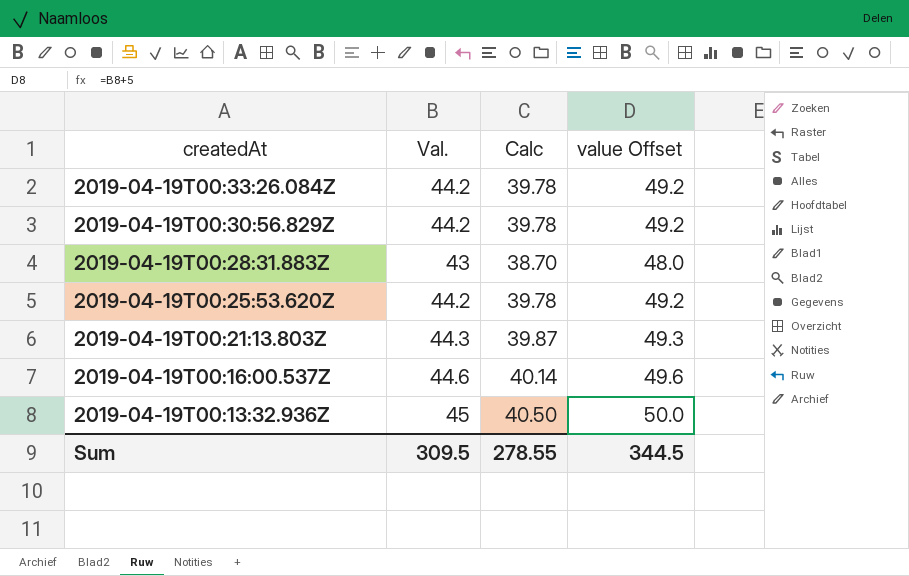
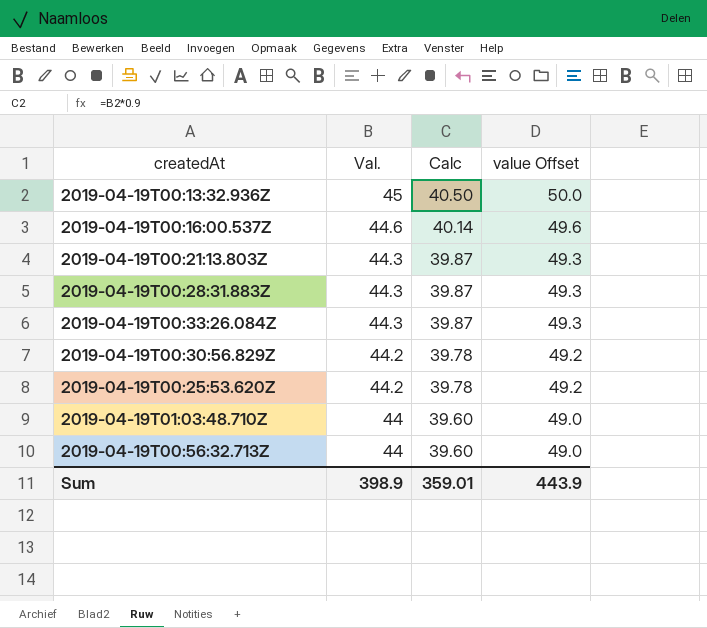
row order: createdAt descending -> Val. descending
2019-04-19T00:28:31.883Z | Val.: 43 -> 44.3
2019-04-19T00:28:31.883Z | Calc: 38.70 -> 39.87
2019-04-19T00:28:31.883Z | value Offset: 48.0 -> 49.3
2019-04-19T00:33:26.084Z | Val.: 44.2 -> 44.3
2019-04-19T00:33:26.084Z | Calc: 39.78 -> 39.87
2019-04-19T00:33:26.084Z | value Offset: 49.2 -> 49.3
row 2019-04-19T01:03:48.710Z: none -> 44 | 39.60 | 49.0
row 2019-04-19T00:56:32.713Z: none -> 44 | 39.60 | 49.0
Sum | Val.: 309.5 -> 398.9
Sum | Calc: 278.55 -> 359.01
Sum | value Offset: 344.5 -> 443.9

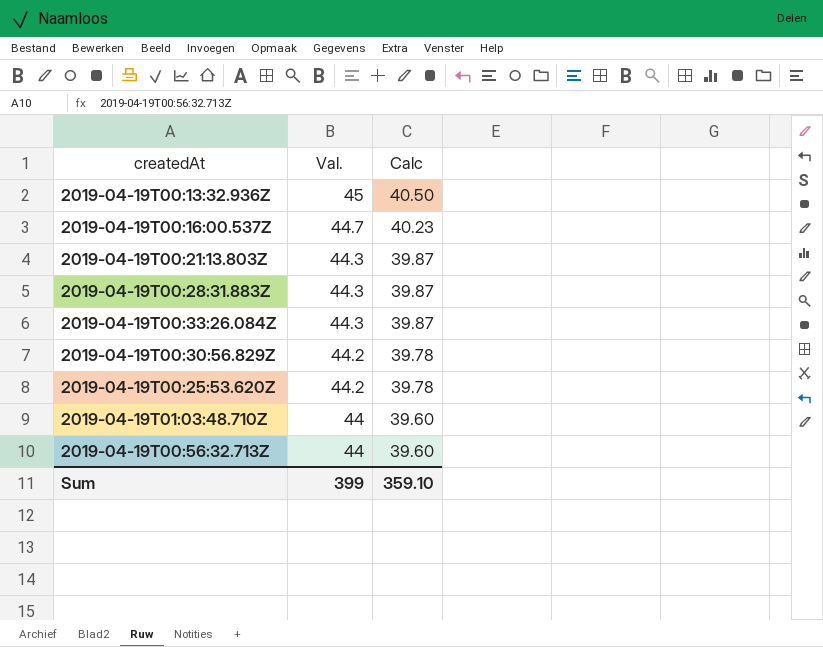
column value Offset | formula: [Val.] + 5 -> none
2019-04-19T00:16:00.537Z | Val.: 44.6 -> 44.7
2019-04-19T00:16:00.537Z | Calc: 40.14 -> 40.23
Sum | Val.: 398.9 -> 399
Sum | Calc: 359.01 -> 359.10

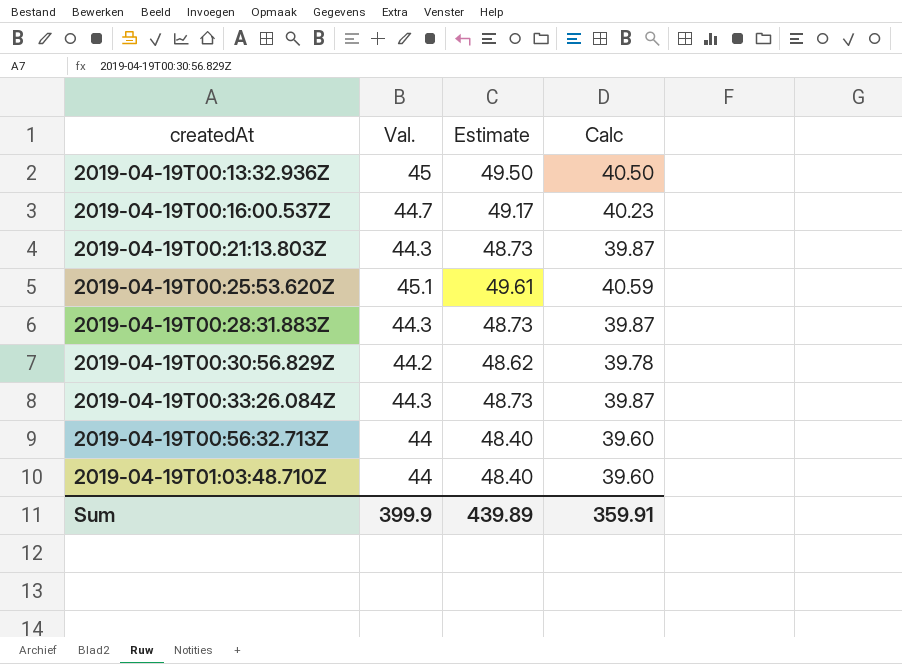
row order: Val. descending -> createdAt ascending
column Estimate | formula: none -> [Val.] * 1.1
2019-04-19T00:25:53.620Z | Val.: 44.2 -> 45.1
2019-04-19T00:25:53.620Z | Calc: 39.78 -> 40.59
Sum | Val.: 399 -> 399.9
Sum | Calc: 359.10 -> 359.91

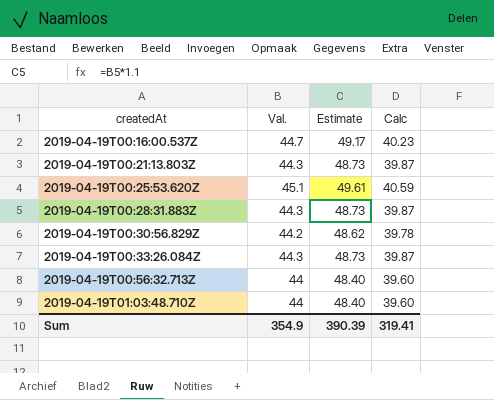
row 2019-04-19T00:13:32.936Z: 45 | 49.50 | 40.50 -> none
Sum | Val.: 399.9 -> 354.9
Sum | Estimate: 439.89 -> 390.39
Sum | Calc: 359.91 -> 319.41

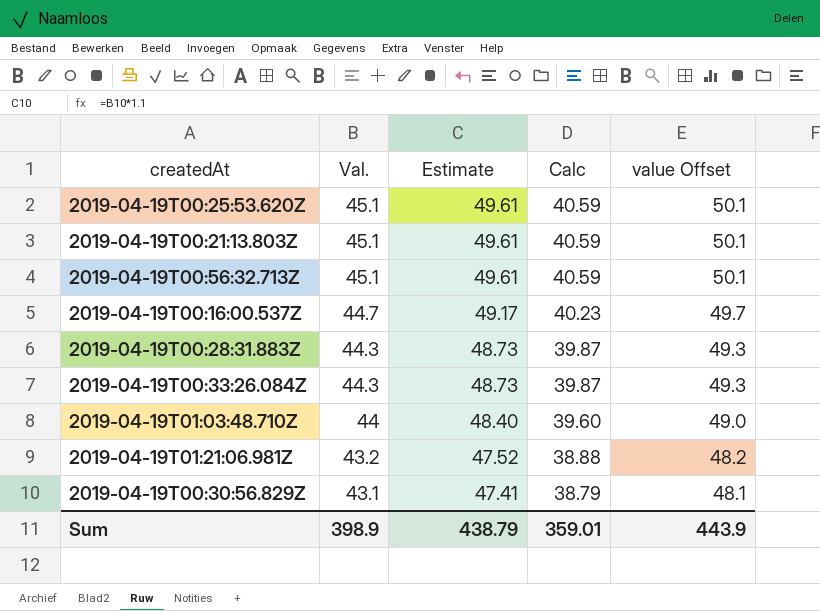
row order: createdAt ascending -> Val. descending
column value Offset | formula: none -> [Val.] + 5
2019-04-19T00:21:13.803Z | Val.: 44.3 -> 45.1
2019-04-19T00:21:13.803Z | Estimate: 48.73 -> 49.61
2019-04-19T00:21:13.803Z | Calc: 39.87 -> 40.59
2019-04-19T00:56:32.713Z | Val.: 44 -> 45.1
2019-04-19T00:56:32.713Z | Estimate: 48.40 -> 49.61
2019-04-19T00:56:32.713Z | Calc: 39.60 -> 40.59
row 2019-04-19T01:21:06.981Z: none -> 43.2 | 47.52 | 38.88 | 48.2
2019-04-19T00:30:56.829Z | Val.: 44.2 -> 43.1
2019-04-19T00:30:56.829Z | Estimate: 48.62 -> 47.41
2019-04-19T00:30:56.829Z | Calc: 39.78 -> 38.79
Sum | Val.: 354.9 -> 398.9
Sum | Estimate: 390.39 -> 438.79
Sum | Calc: 319.41 -> 359.01

